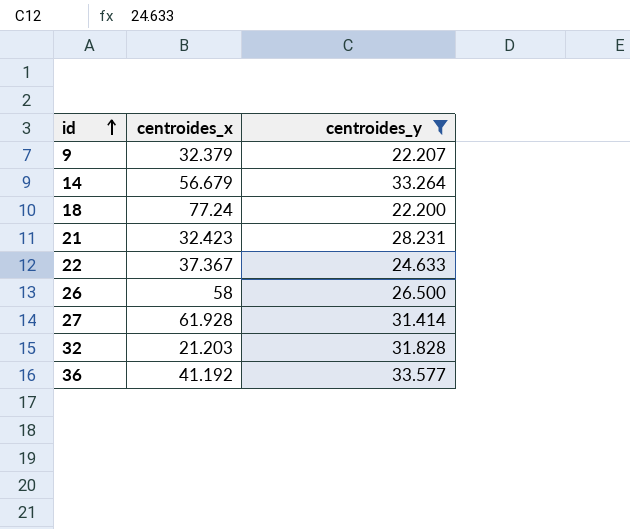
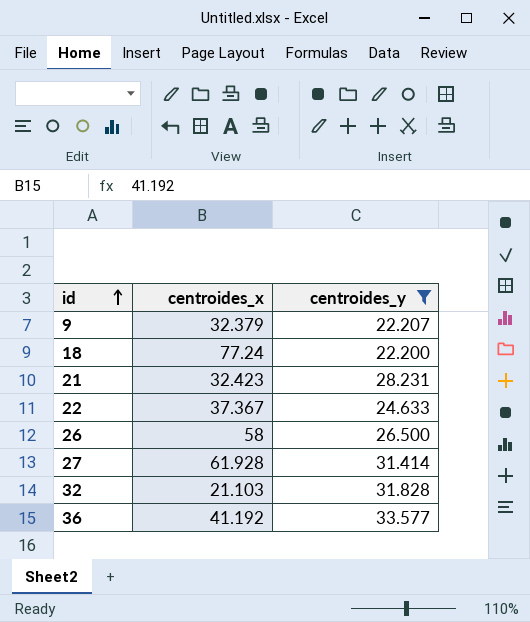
row 14: 56.679 | 33.264 -> none
32 | centroides_x: 21.203 -> 21.103

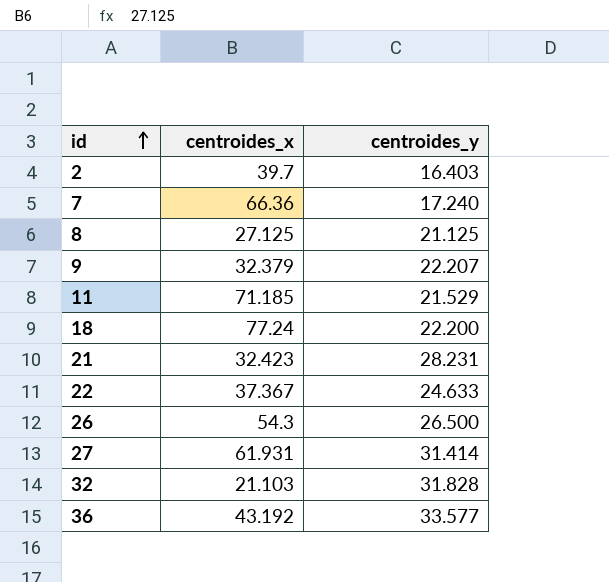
filter: centroides_y >= 22.200 -> none
26 | centroides_x: 58 -> 54.3
27 | centroides_x: 61.928 -> 61.931
36 | centroides_x: 41.192 -> 43.192

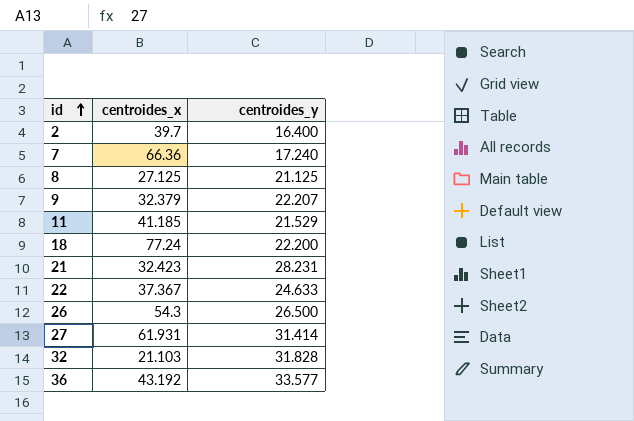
2 | centroides_y: 16.403 -> 16.400
11 | centroides_x: 71.185 -> 41.185

